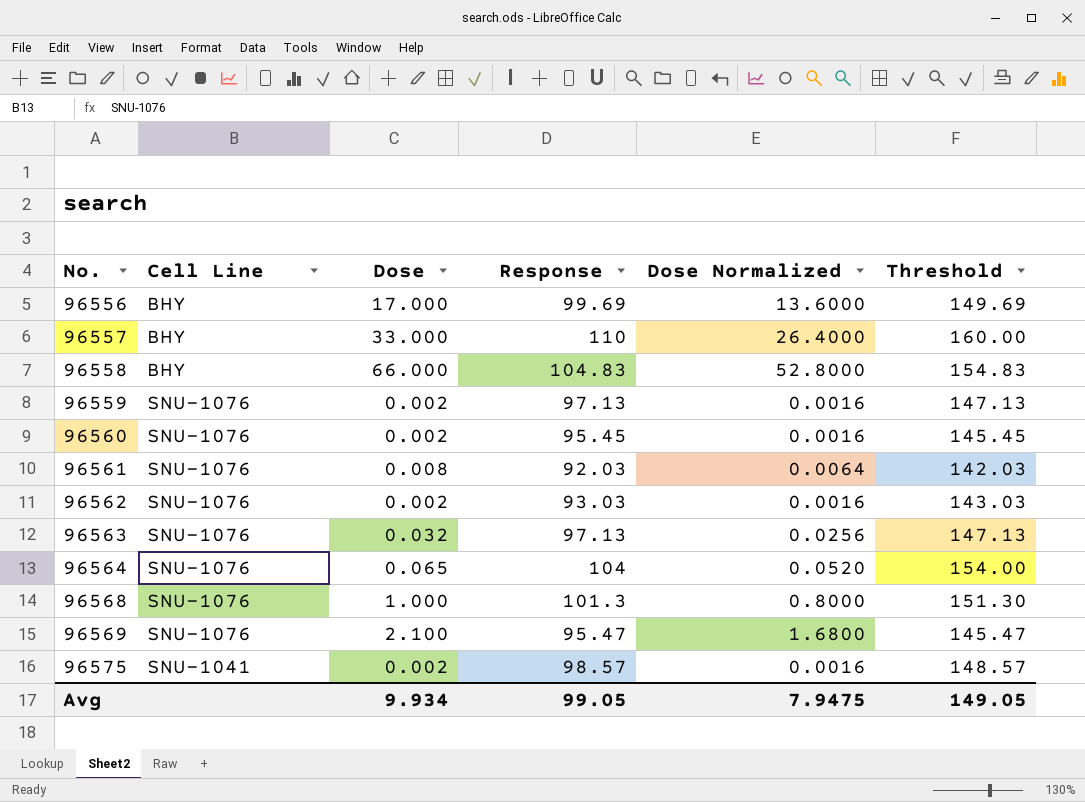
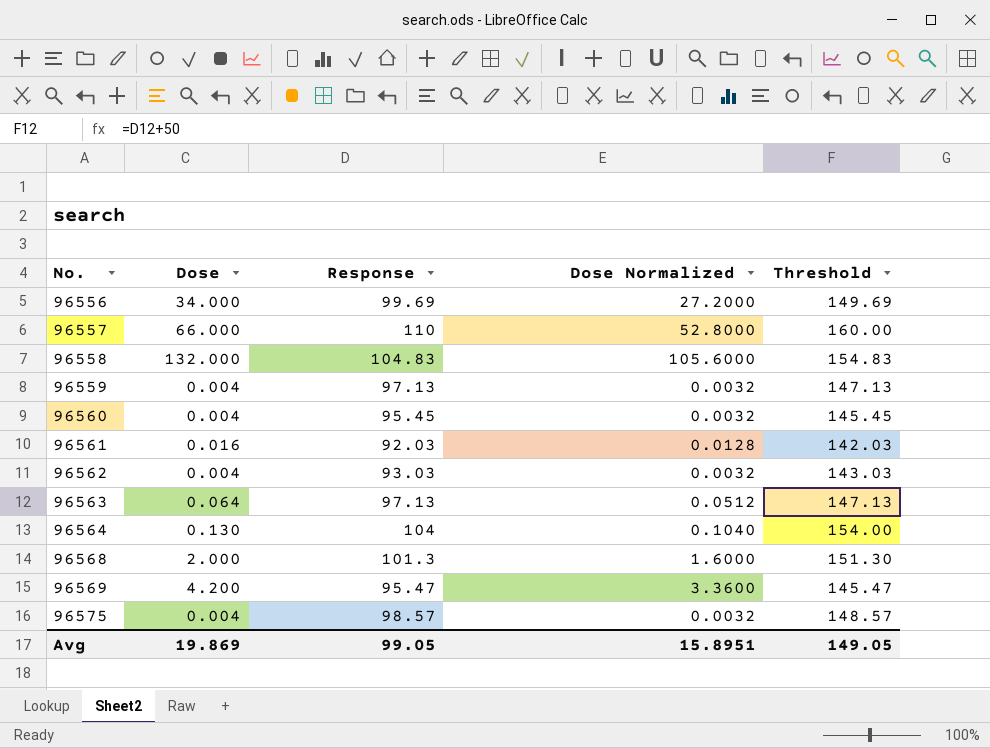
column Cell Line | position: 2 -> none
96556 | Dose: 17.000 -> 34.000
96556 | Dose Normalized: 13.6000 -> 27.2000
96557 | Dose: 33.000 -> 66.000
96557 | Dose Normalized: 26.4000 -> 52.8000
96558 | Dose: 66.000 -> 132.000
96558 | Dose Normalized: 52.8000 -> 105.6000
96559 | Dose: 0.002 -> 0.004
96559 | Dose Normalized: 0.0016 -> 0.0032
96560 | Dose: 0.002 -> 0.004
96560 | Dose Normalized: 0.0016 -> 0.0032
96561 | Dose: 0.008 -> 0.016
96561 | Dose Normalized: 0.0064 -> 0.0128
96562 | Dose: 0.002 -> 0.004
96562 | Dose Normalized: 0.0016 -> 0.0032
96563 | Dose: 0.032 -> 0.064
96563 | Dose Normalized: 0.0256 -> 0.0512
96564 | Dose: 0.065 -> 0.130
96564 | Dose Normalized: 0.0520 -> 0.1040
96568 | Dose: 1.000 -> 2.000
96568 | Dose Normalized: 0.8000 -> 1.6000
96569 | Dose: 2.100 -> 4.200
96569 | Dose Normalized: 1.6800 -> 3.3600
96575 | Dose: 0.002 -> 0.004
96575 | Dose Normalized: 0.0016 -> 0.0032
Avg | Dose: 9.934 -> 19.869
Avg | Dose Normalized: 7.9475 -> 15.8951

